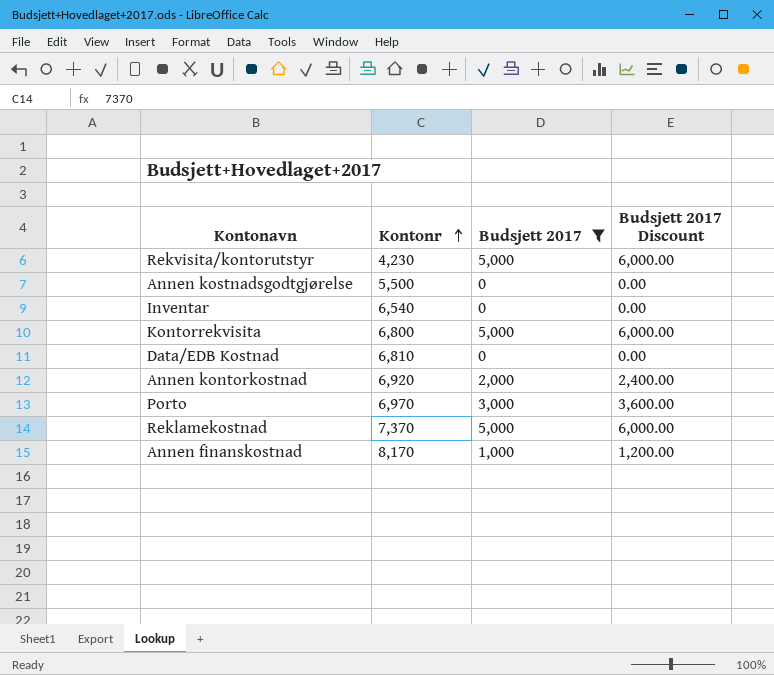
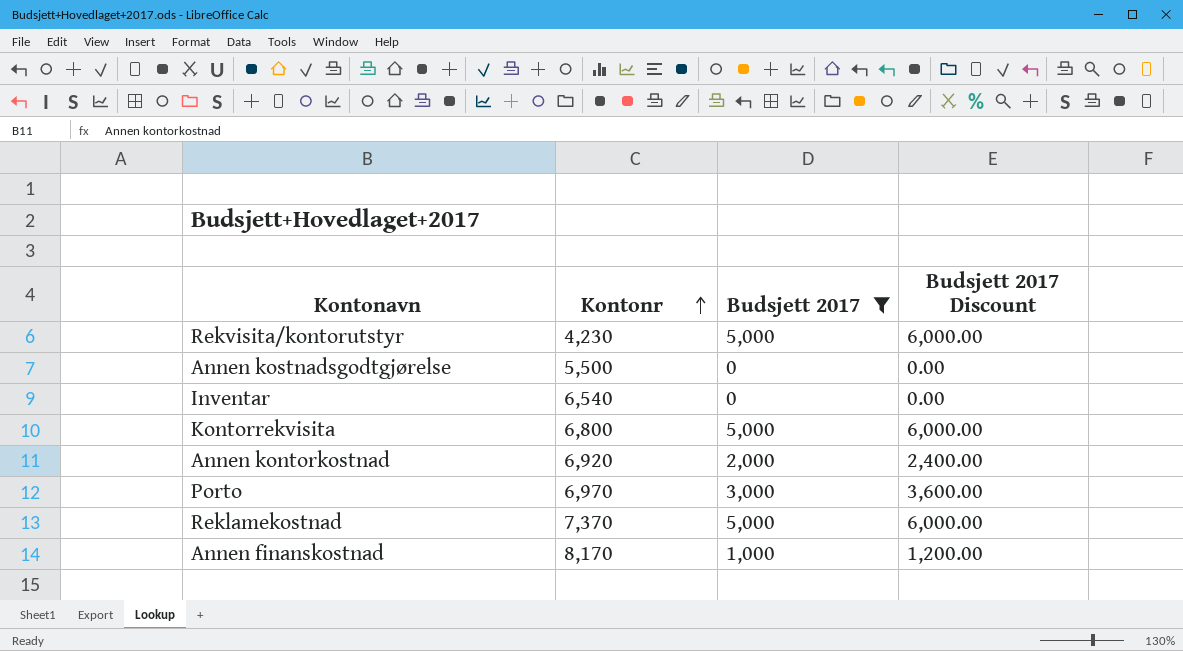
row Data/EDB Kostnad: 6,810 | 0 | 0.00 -> none

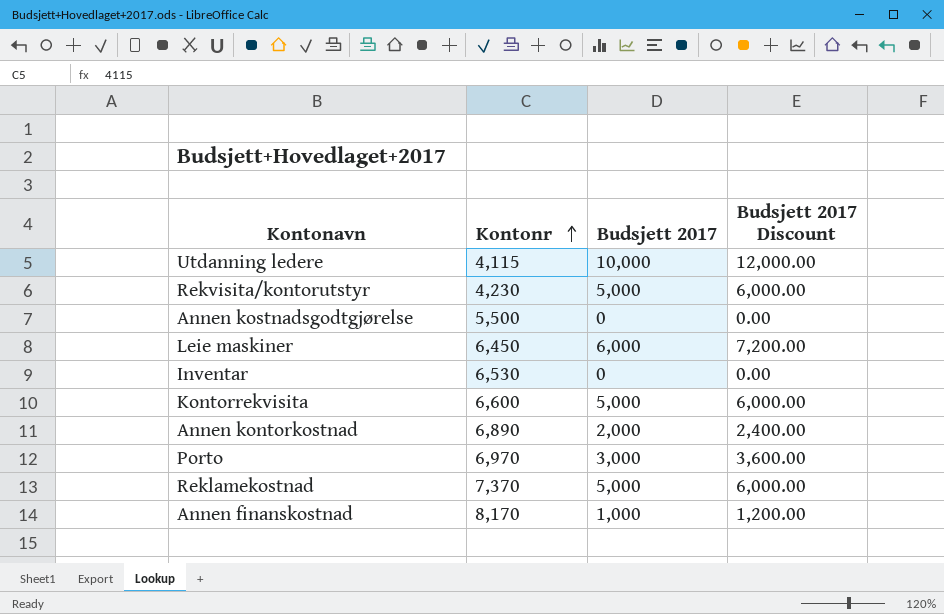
filter: Budsjett 2017 <= 5,000 -> none
Inventar | Kontonr: 6,540 -> 6,530
Kontorrekvisita | Kontonr: 6,800 -> 6,600
Annen kontorkostnad | Kontonr: 6,920 -> 6,890

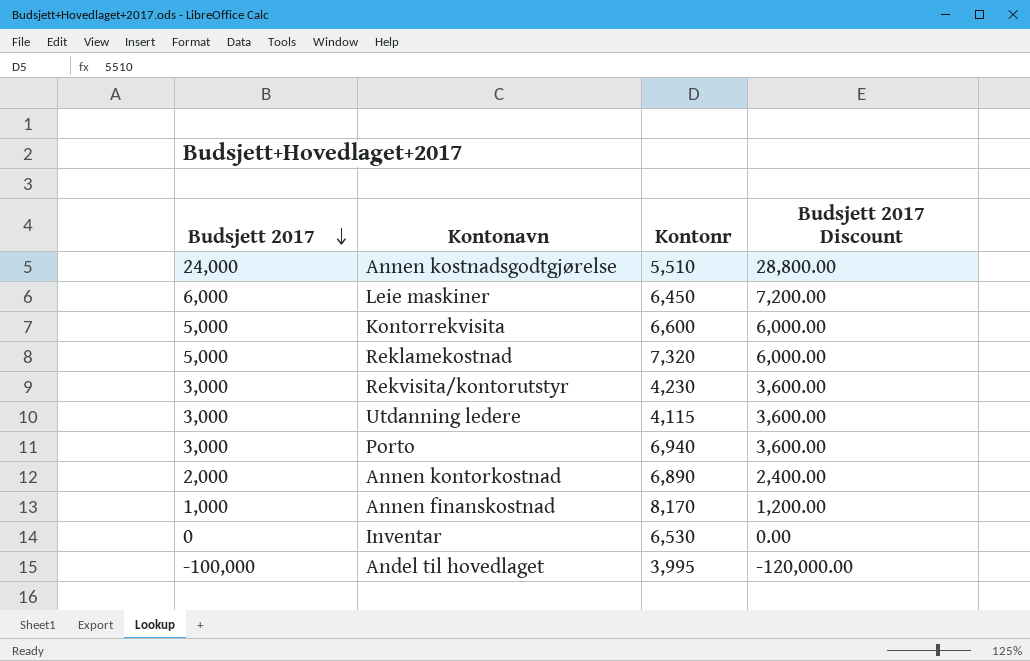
row order: Kontonr ascending -> Budsjett 2017 descending
column Budsjett 2017 | position: 3 -> 1
Annen kostnadsgodtgjørelse | Budsjett 2017: 0 -> 24,000
Annen kostnadsgodtgjørelse | Kontonr: 5,500 -> 5,510
Annen kostnadsgodtgjørelse | Budsjett 2017 Discount: 0.00 -> 28,800.00
Reklamekostnad | Kontonr: 7,370 -> 7,320
Rekvisita/kontorutstyr | Budsjett 2017: 5,000 -> 3,000
Rekvisita/kontorutstyr | Budsjett 2017 Discount: 6,000.00 -> 3,600.00
Utdanning ledere | Budsjett 2017: 10,000 -> 3,000
Utdanning ledere | Budsjett 2017 Discount: 12,000.00 -> 3,600.00
Porto | Kontonr: 6,970 -> 6,940
row Andel til hovedlaget: none -> -100,000 | 3,995 | -120,000.00

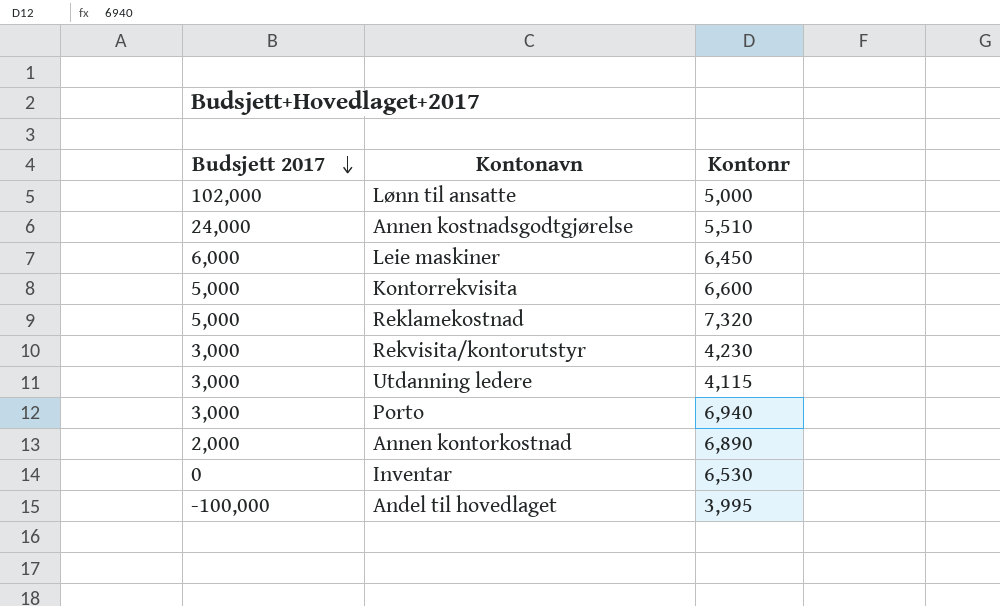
column Budsjett 2017 Discount | formula: [Budsjett 2017] * 1.2 -> none
row Annen finanskostnad: 1,000 | 8,170 | 1,200.00 -> none
row Lønn til ansatte: none -> 102,000 | 5,000

